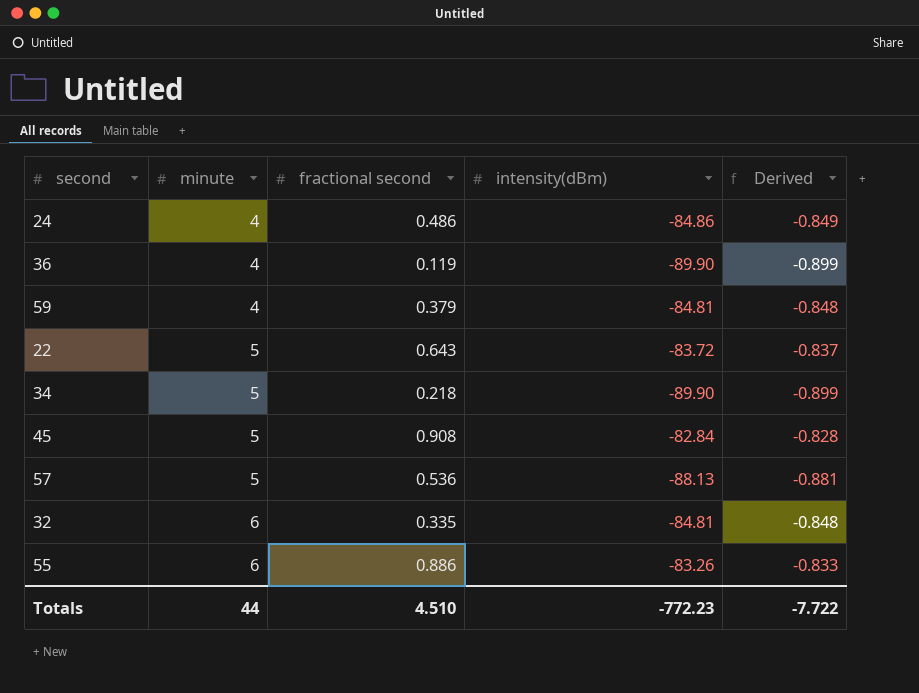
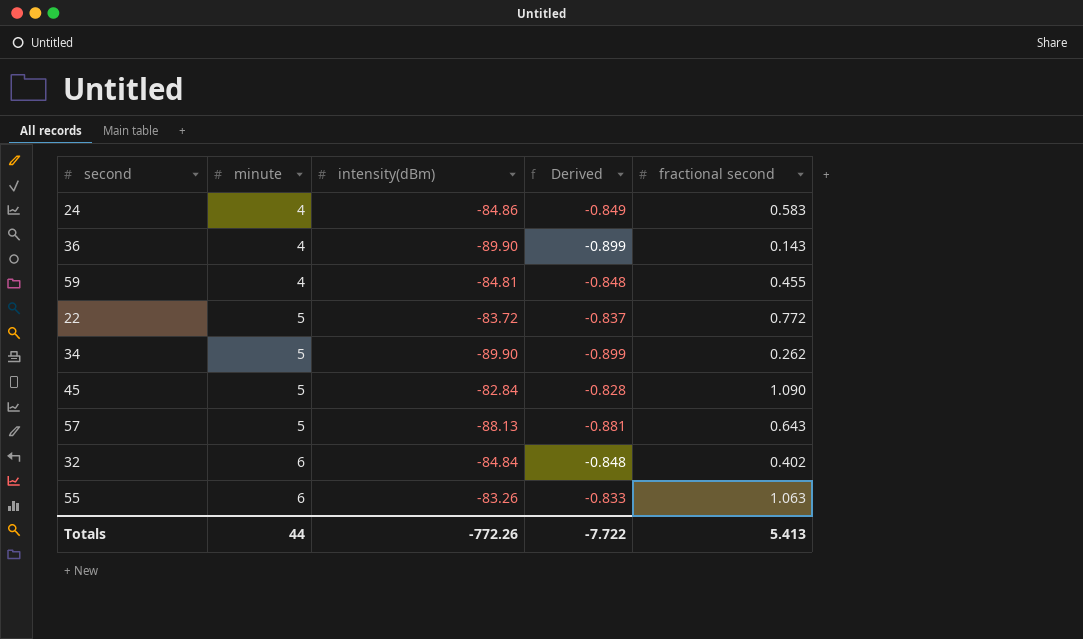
column fractional second | position: 3 -> 5
24 | fractional second: 0.486 -> 0.583
36 | fractional second: 0.119 -> 0.143
59 | fractional second: 0.379 -> 0.455
22 | fractional second: 0.643 -> 0.772
34 | fractional second: 0.218 -> 0.262
45 | fractional second: 0.908 -> 1.090
57 | fractional second: 0.536 -> 0.643
32 | intensity(dBm): -84.81 -> -84.84
32 | fractional second: 0.335 -> 0.402
55 | fractional second: 0.886 -> 1.063
Totals | intensity(dBm): -772.23 -> -772.26
Totals | fractional second: 4.510 -> 5.413

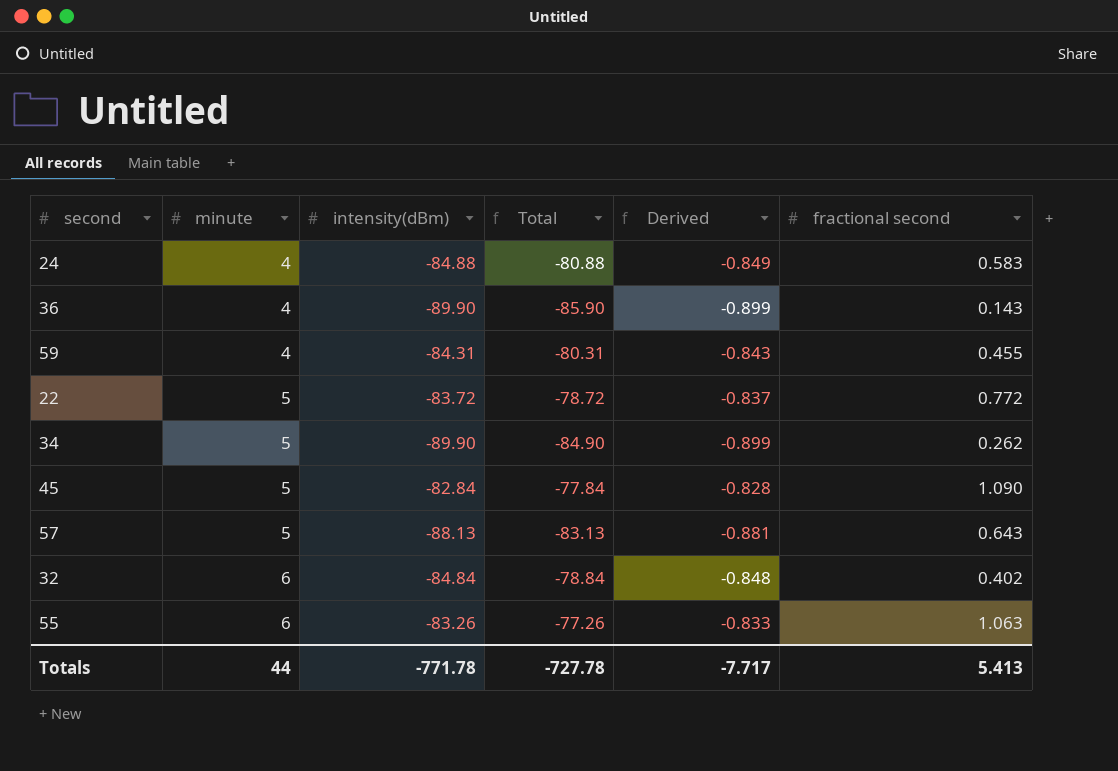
column Total | formula: none -> [minute] + [intensity(dBm)]
24 | intensity(dBm): -84.86 -> -84.88
59 | intensity(dBm): -84.81 -> -84.31
59 | Derived: -0.848 -> -0.843
Totals | intensity(dBm): -772.26 -> -771.78
Totals | Derived: -7.722 -> -7.717

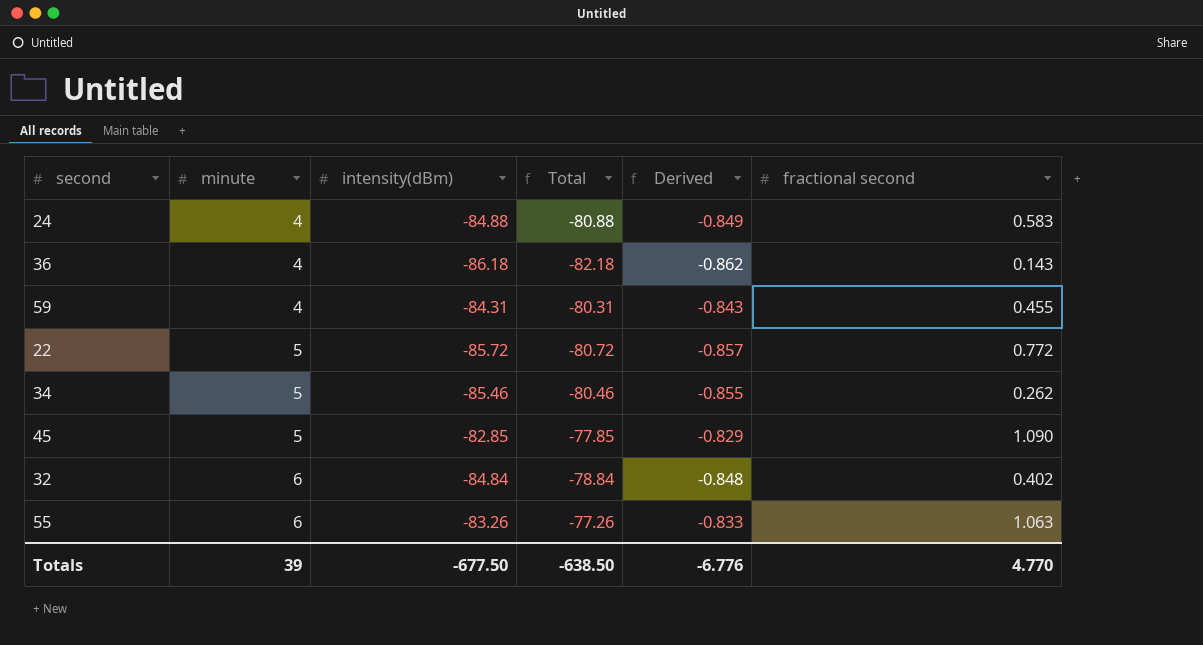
row 57: 5 | -88.13 | -83.13 | -0.881 | 0.643 -> none
36 | intensity(dBm): -89.90 -> -86.18
36 | Total: -85.90 -> -82.18
36 | Derived: -0.899 -> -0.862
22 | intensity(dBm): -83.72 -> -85.72
22 | Total: -78.72 -> -80.72
22 | Derived: -0.837 -> -0.857
34 | intensity(dBm): -89.90 -> -85.46
34 | Total: -84.90 -> -80.46
34 | Derived: -0.899 -> -0.855
45 | intensity(dBm): -82.84 -> -82.85
45 | Total: -77.84 -> -77.85
45 | Derived: -0.828 -> -0.829
Totals | minute: 44 -> 39
Totals | intensity(dBm): -771.78 -> -677.50
Totals | Total: -727.78 -> -638.50
Totals | Derived: -7.717 -> -6.776
Totals | fractional second: 5.413 -> 4.770

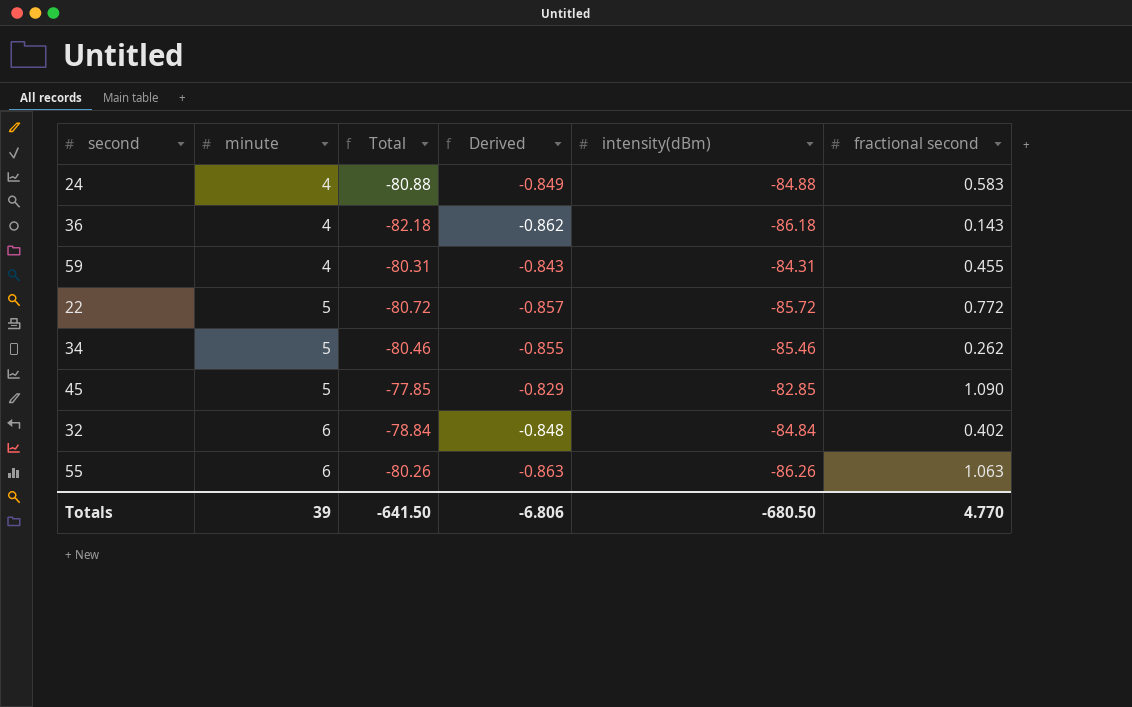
column intensity(dBm) | position: 3 -> 5
55 | Total: -77.26 -> -80.26
55 | Derived: -0.833 -> -0.863
55 | intensity(dBm): -83.26 -> -86.26
Totals | Total: -638.50 -> -641.50
Totals | Derived: -6.776 -> -6.806
Totals | intensity(dBm): -677.50 -> -680.50

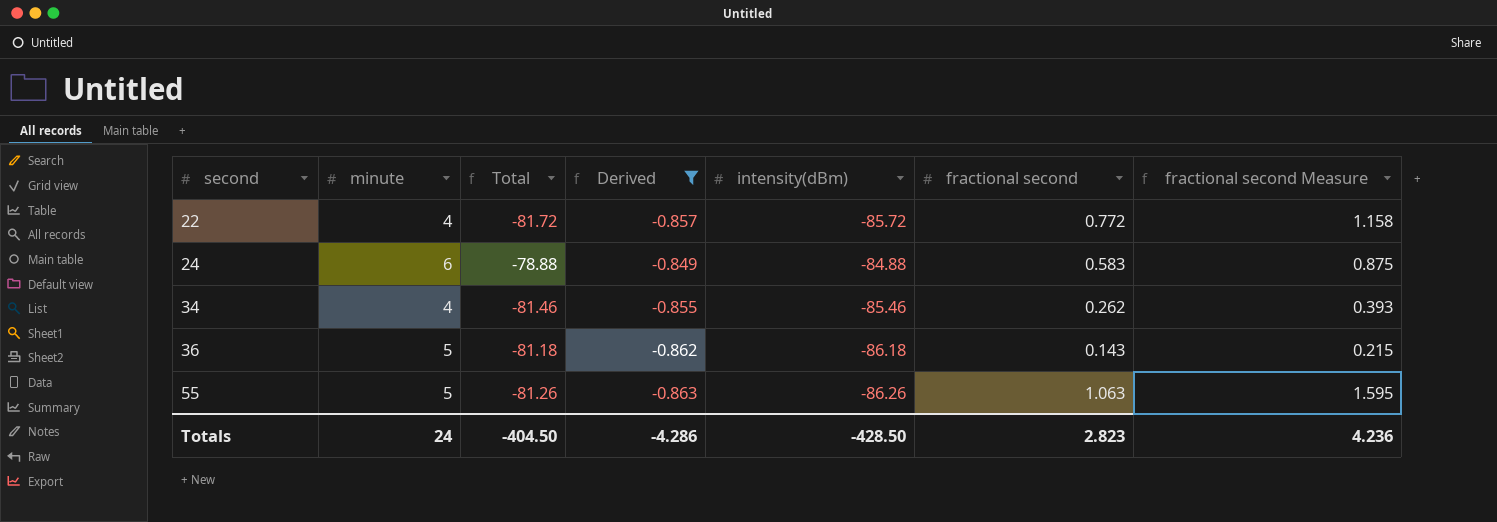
filter: none -> Derived <= -0.849
row order: minute ascending -> second ascending
column fractional second Measure | formula: none -> [fractional second] * 1.5
22 | minute: 5 -> 4
22 | Total: -80.72 -> -81.72
24 | minute: 4 -> 6
24 | Total: -80.88 -> -78.88
34 | minute: 5 -> 4
34 | Total: -80.46 -> -81.46
36 | minute: 4 -> 5
36 | Total: -82.18 -> -81.18
55 | minute: 6 -> 5
55 | Total: -80.26 -> -81.26
Totals | minute: 39 -> 24
Totals | Total: -641.50 -> -404.50
Totals | Derived: -6.806 -> -4.286
Totals | intensity(dBm): -680.50 -> -428.50
Totals | fractional second: 4.770 -> 2.823

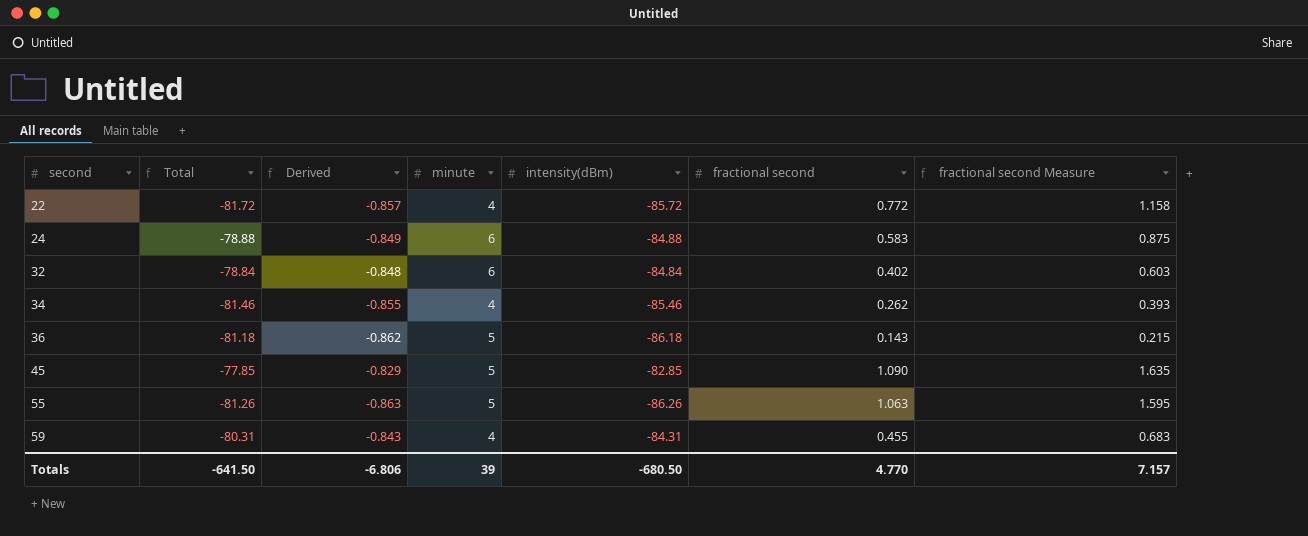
filter: Derived <= -0.849 -> none
column minute | position: 2 -> 4
Totals | Total: -404.50 -> -641.50
Totals | Derived: -4.286 -> -6.806
Totals | minute: 24 -> 39
Totals | intensity(dBm): -428.50 -> -680.50
Totals | fractional second: 2.823 -> 4.770
Totals | fractional second Measure: 4.236 -> 7.157

